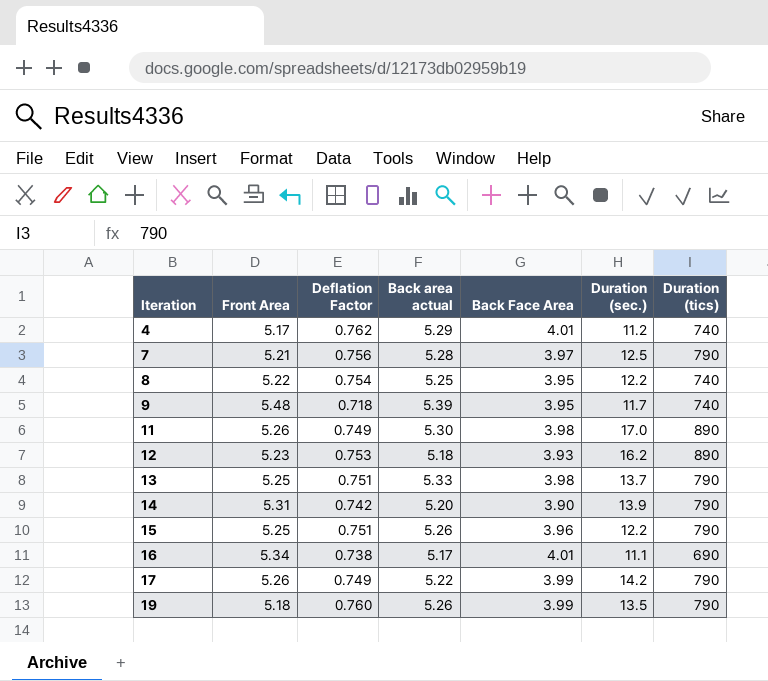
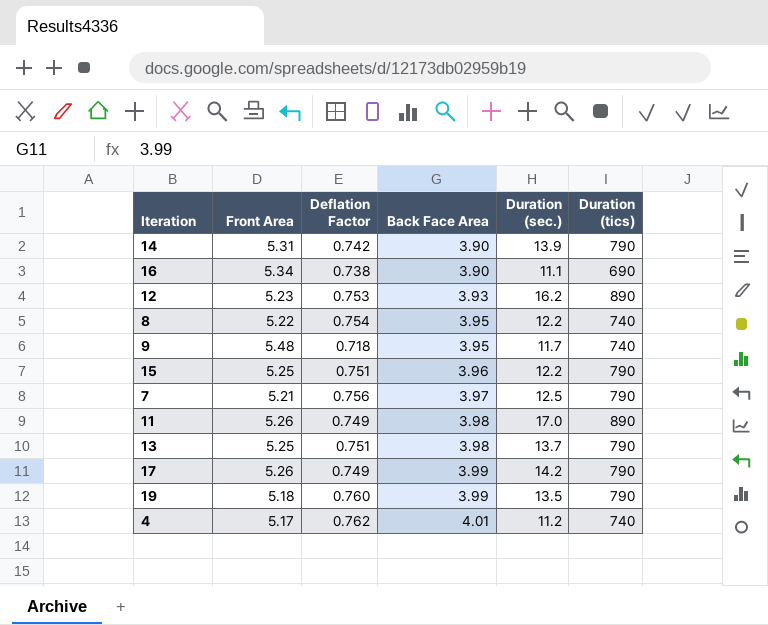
row order: Iteration ascending -> Back Face Area ascending
column Back area actual | position: 4 -> none
16 | Back Face Area: 4.01 -> 3.90

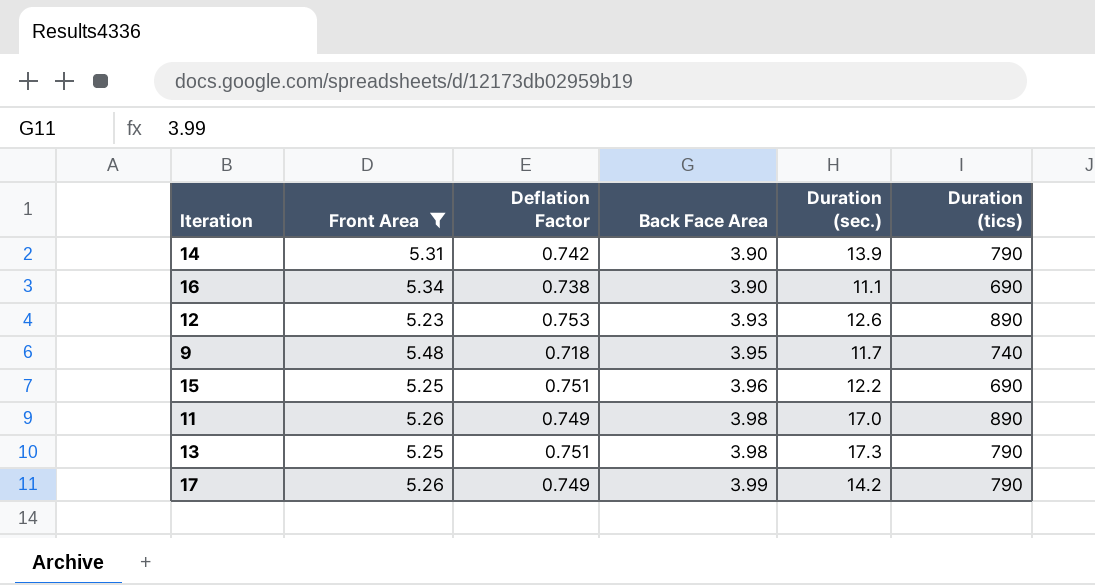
filter: none -> Front Area >= 5.23
12 | Duration (sec.): 16.2 -> 12.6
15 | Duration (tics): 790 -> 690
13 | Duration (sec.): 13.7 -> 17.3

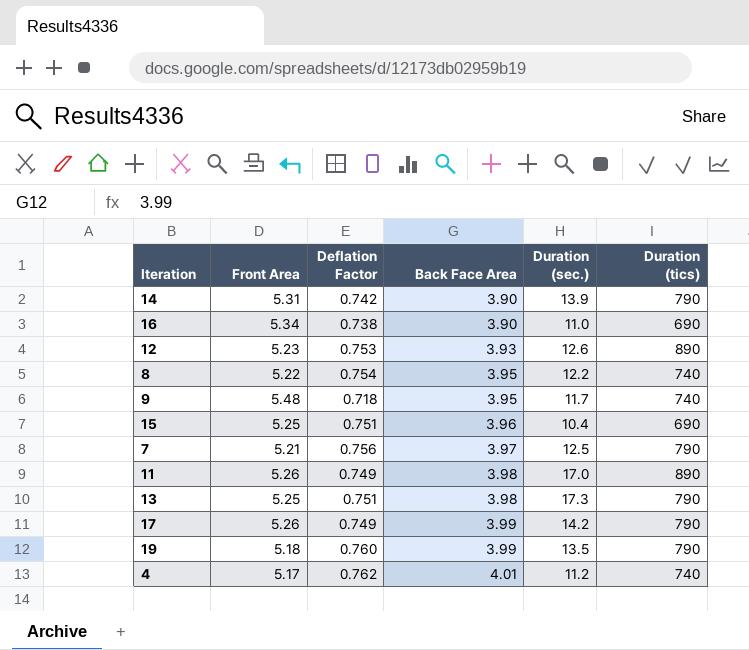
filter: Front Area >= 5.23 -> none
16 | Duration (sec.): 11.1 -> 11.0
15 | Duration (sec.): 12.2 -> 10.4

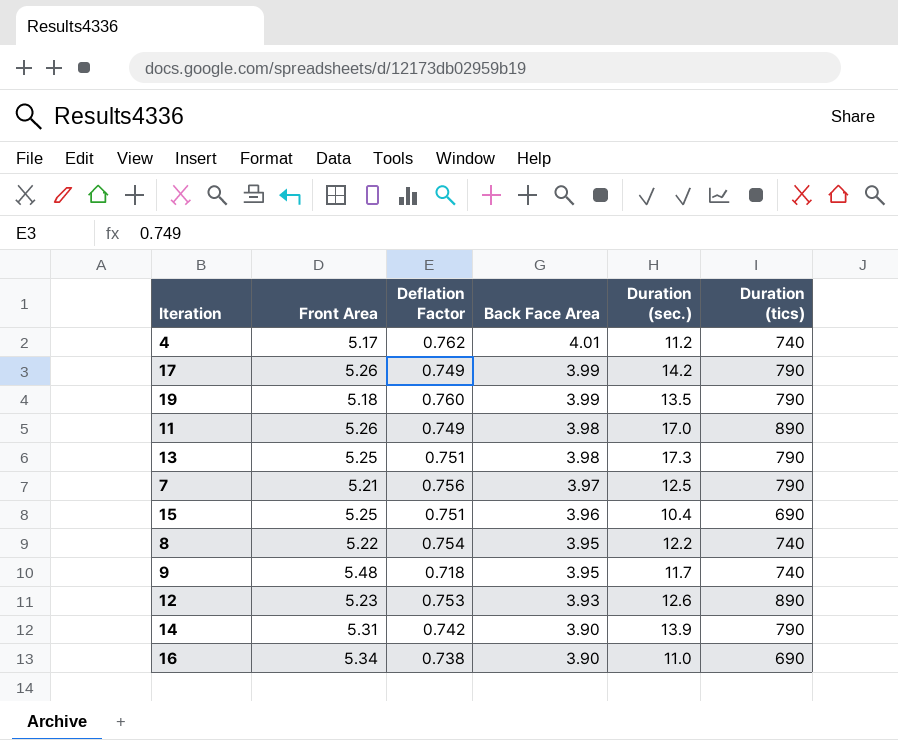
row order: Back Face Area ascending -> Back Face Area descending

